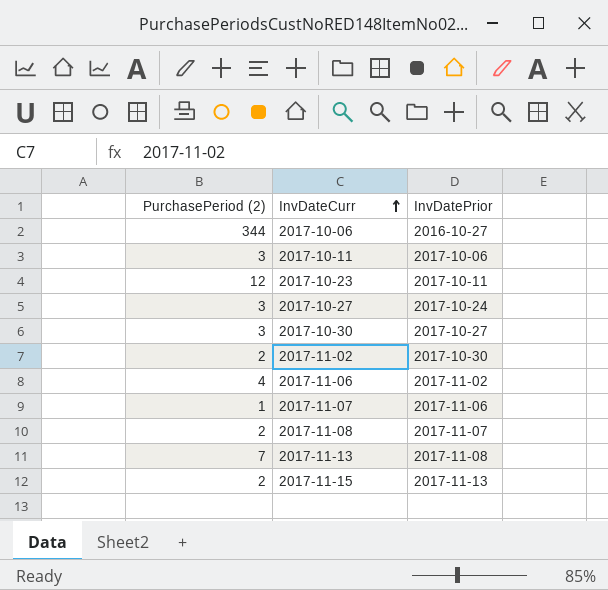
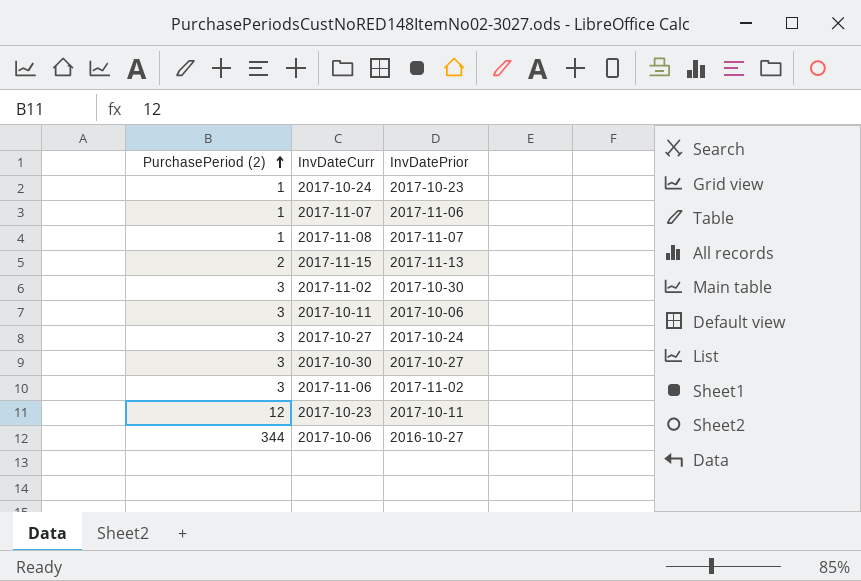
row order: InvDateCurr ascending -> PurchasePeriod (2) ascending
row 2017-11-13: 7 | 2017-11-08 -> none
row 2017-10-24: none -> 1 | 2017-10-23
2017-11-08 | PurchasePeriod (2): 2 -> 1
2017-11-02 | PurchasePeriod (2): 2 -> 3
2017-11-06 | PurchasePeriod (2): 4 -> 3

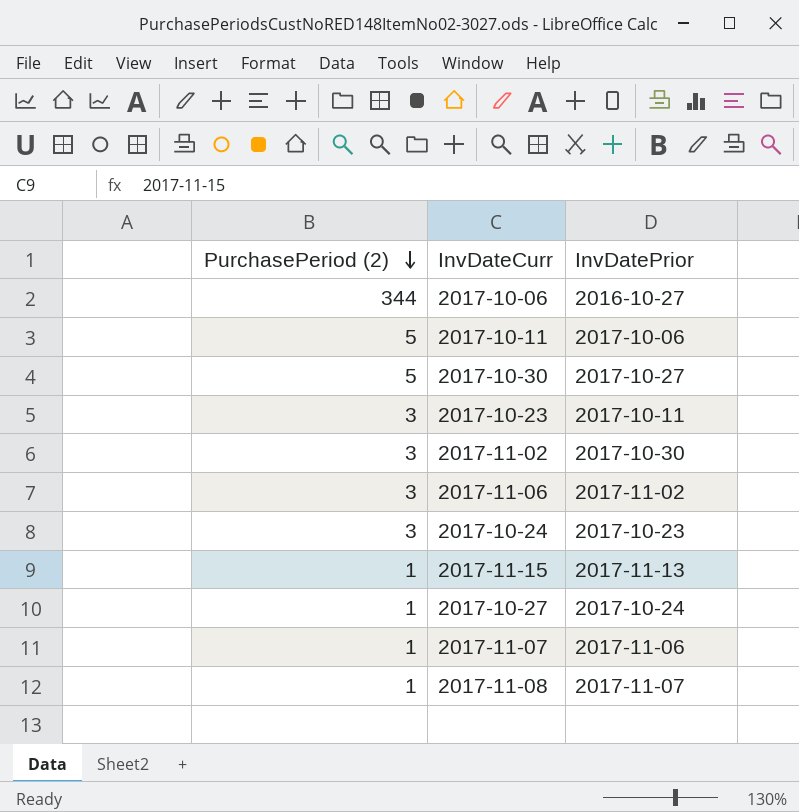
row order: PurchasePeriod (2) ascending -> PurchasePeriod (2) descending
2017-10-11 | PurchasePeriod (2): 3 -> 5
2017-10-30 | PurchasePeriod (2): 3 -> 5
2017-10-23 | PurchasePeriod (2): 12 -> 3
2017-10-24 | PurchasePeriod (2): 1 -> 3
2017-11-15 | PurchasePeriod (2): 2 -> 1
2017-10-27 | PurchasePeriod (2): 3 -> 1

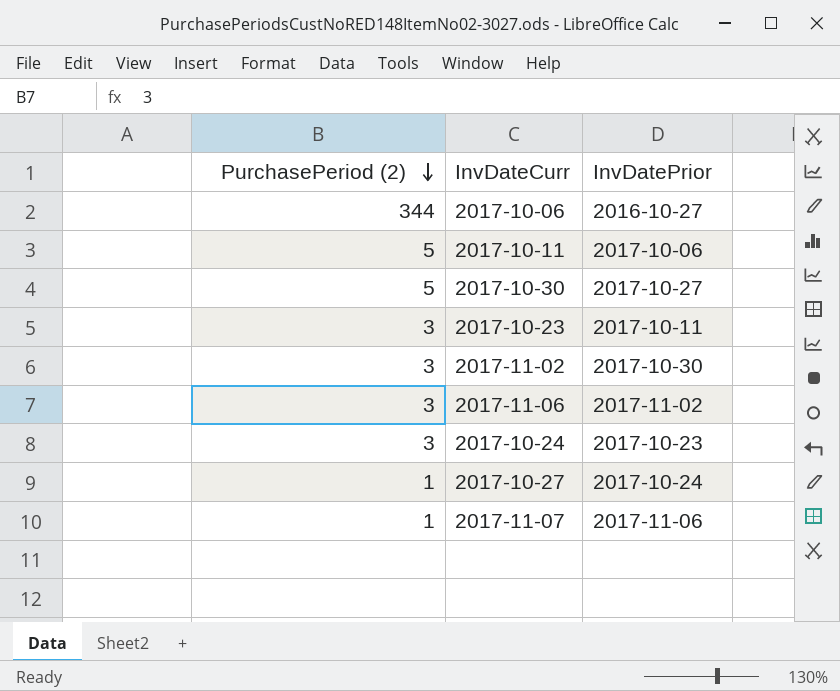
row 2017-11-15: 1 | 2017-11-13 -> none
row 2017-11-08: 1 | 2017-11-07 -> none

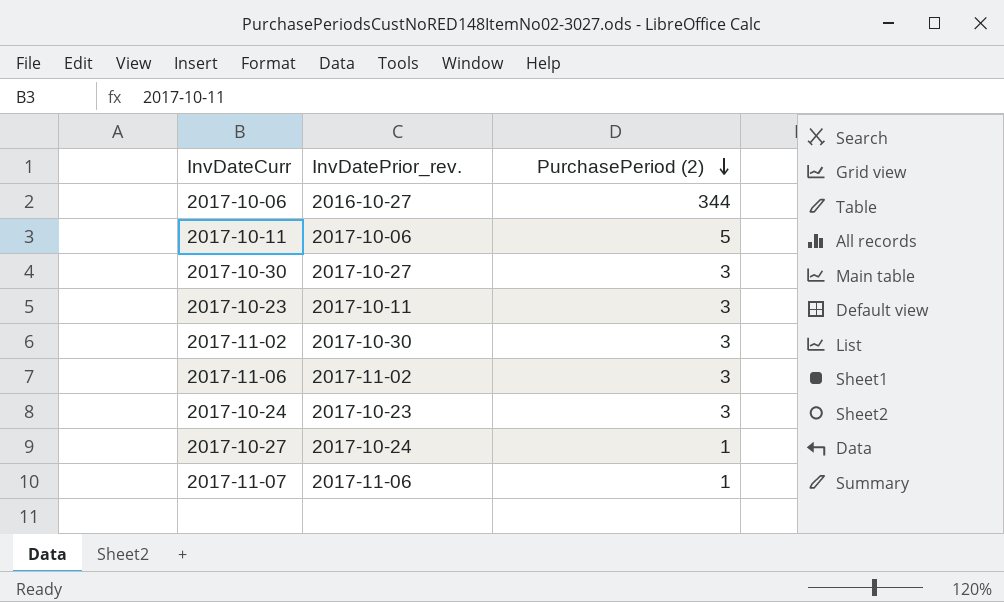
column name: InvDatePrior -> InvDatePrior_rev.
column PurchasePeriod (2) | position: 1 -> 3
2017-10-30 | PurchasePeriod (2): 5 -> 3

